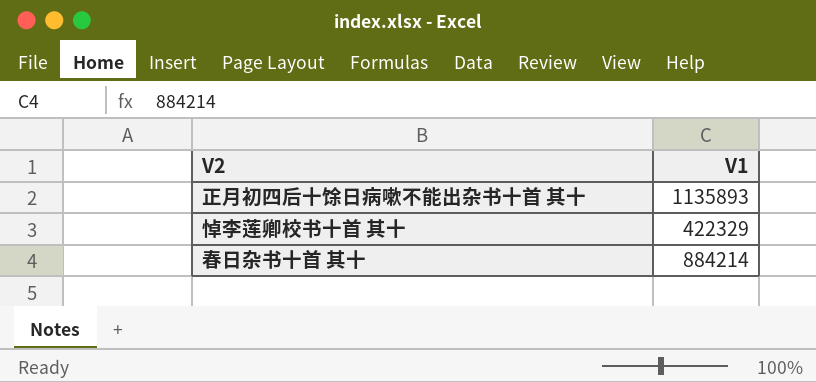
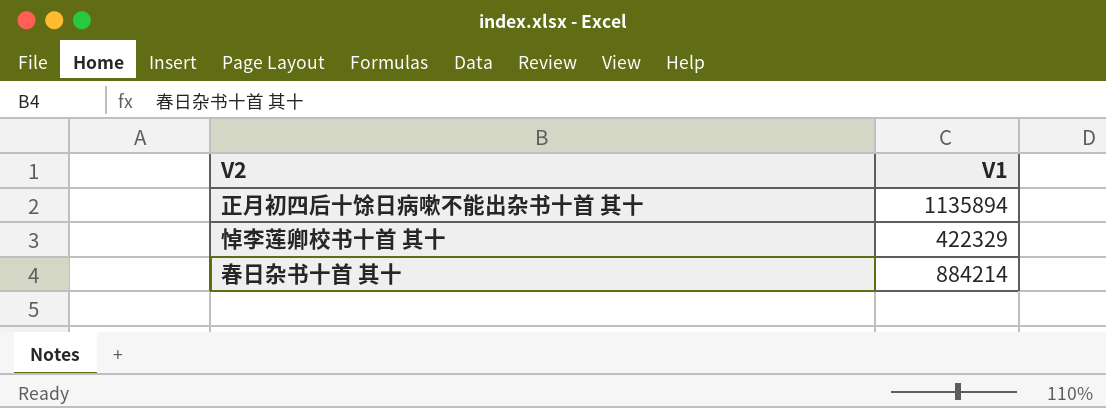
正月初四后十馀日病嗽不能出杂书十首 其十 | V1: 1135893 -> 1135894

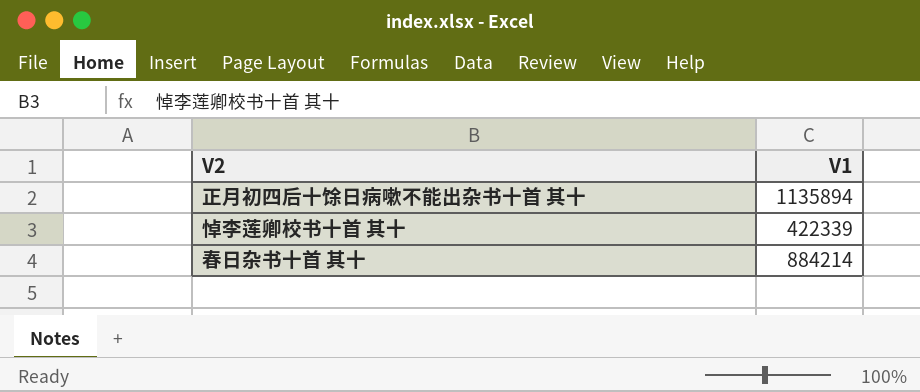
悼李莲卿校书十首 其十 | V1: 422329 -> 422339

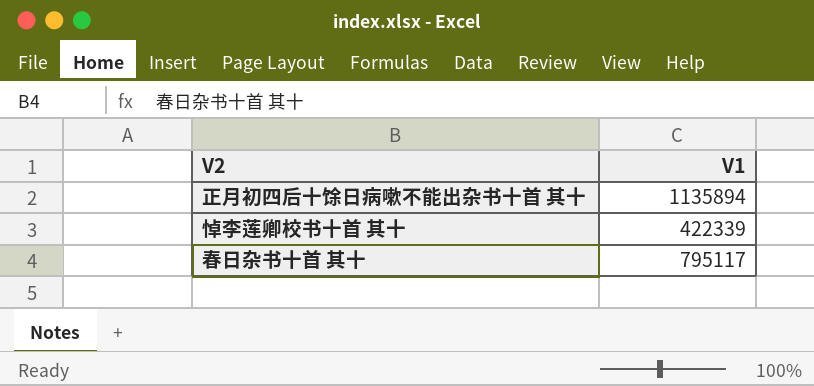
春日杂书十首 其十 | V1: 884214 -> 795117

